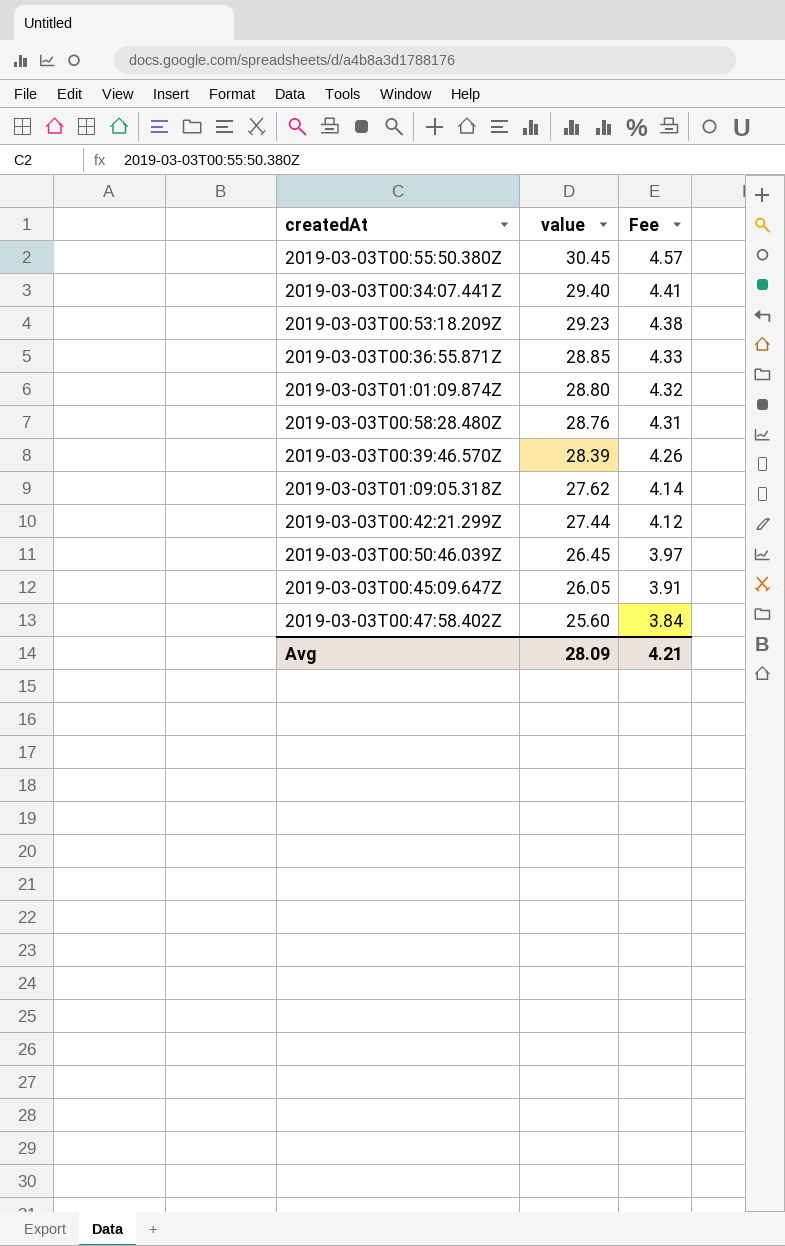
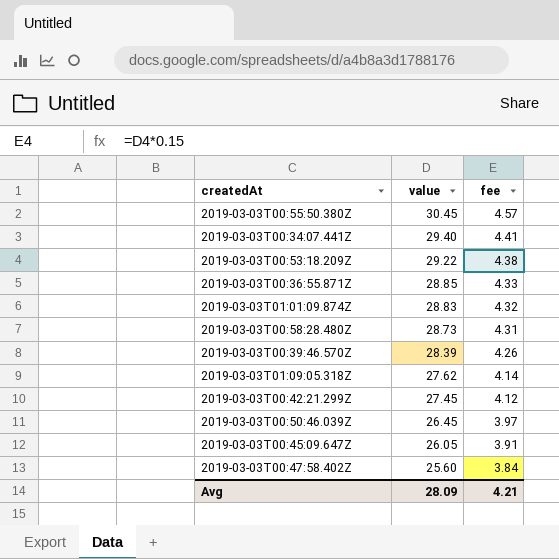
column name: Fee -> fee
2019-03-03T00:53:18.209Z | value: 29.23 -> 29.22
2019-03-03T01:01:09.874Z | value: 28.80 -> 28.83
2019-03-03T00:58:28.480Z | value: 28.76 -> 28.73
2019-03-03T00:42:21.299Z | value: 27.44 -> 27.45

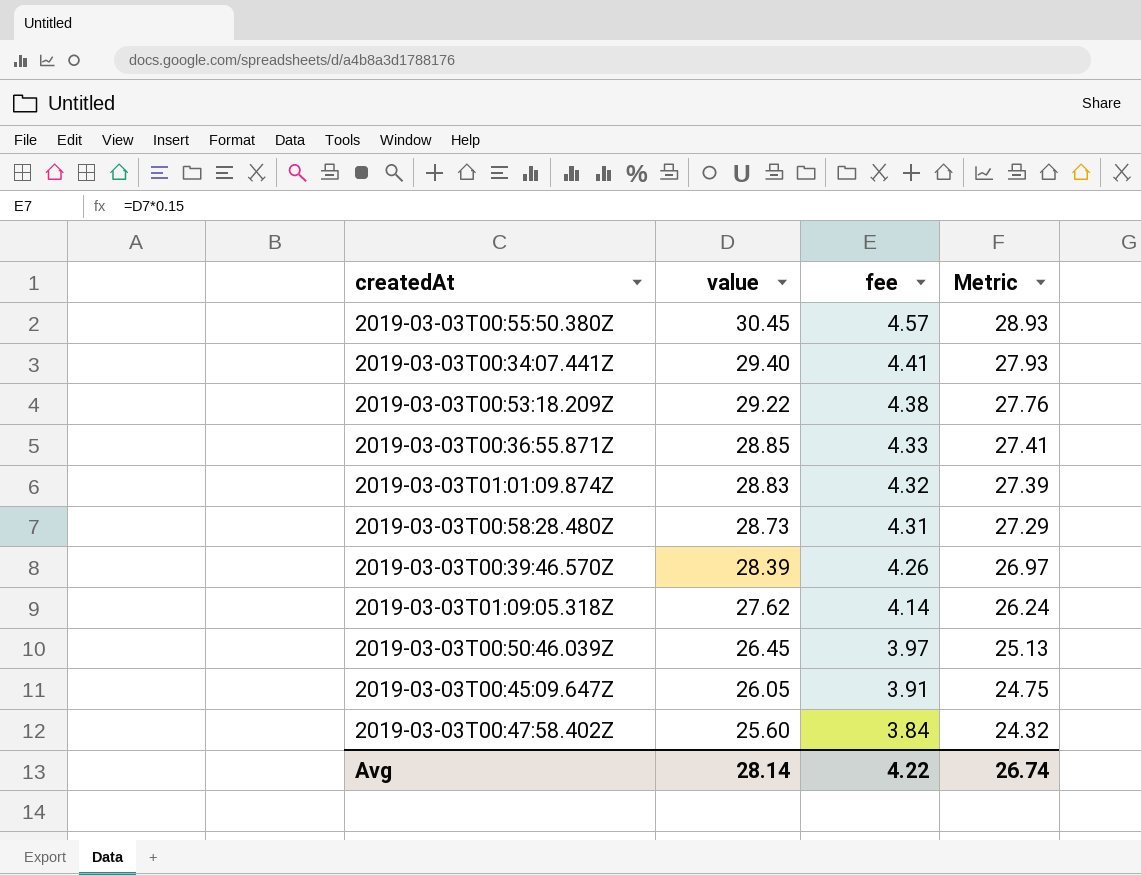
column Metric | formula: none -> [value] * 0.95
row 2019-03-03T00:42:21.299Z: 27.45 | 4.12 -> none
Avg | value: 28.09 -> 28.14
Avg | fee: 4.21 -> 4.22

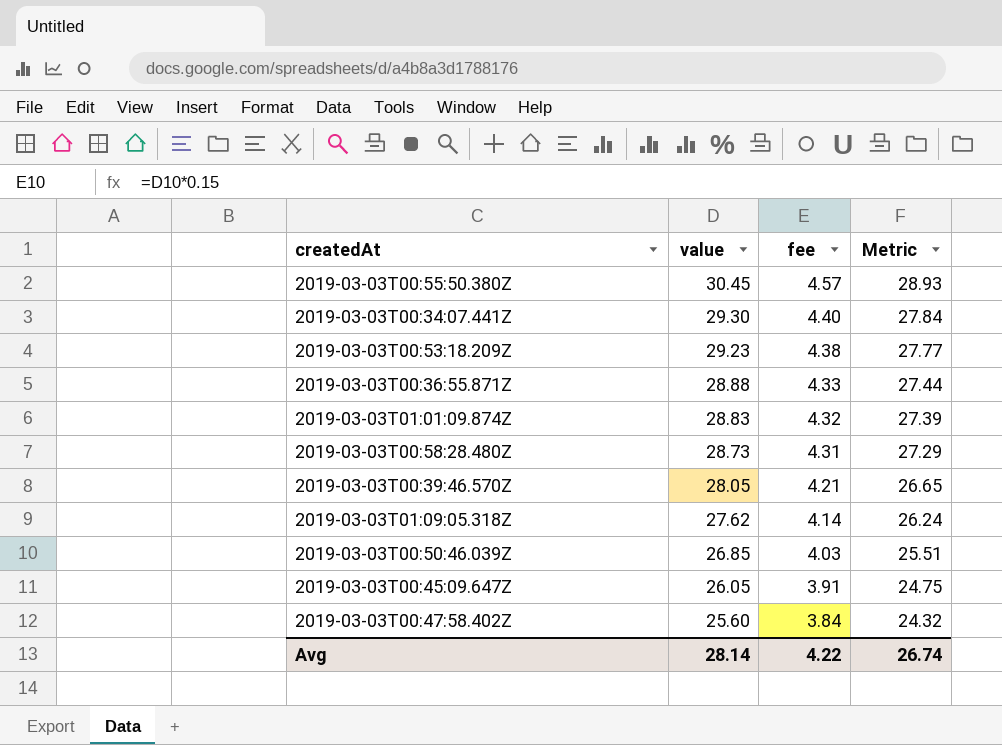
2019-03-03T00:34:07.441Z | value: 29.40 -> 29.30
2019-03-03T00:34:07.441Z | fee: 4.41 -> 4.40
2019-03-03T00:34:07.441Z | Metric: 27.93 -> 27.84
2019-03-03T00:53:18.209Z | value: 29.22 -> 29.23
2019-03-03T00:53:18.209Z | Metric: 27.76 -> 27.77
2019-03-03T00:36:55.871Z | value: 28.85 -> 28.88
2019-03-03T00:36:55.871Z | Metric: 27.41 -> 27.44
2019-03-03T00:39:46.570Z | value: 28.39 -> 28.05
2019-03-03T00:39:46.570Z | fee: 4.26 -> 4.21
2019-03-03T00:39:46.570Z | Metric: 26.97 -> 26.65
2019-03-03T00:50:46.039Z | value: 26.45 -> 26.85
2019-03-03T00:50:46.039Z | fee: 3.97 -> 4.03
2019-03-03T00:50:46.039Z | Metric: 25.13 -> 25.51

